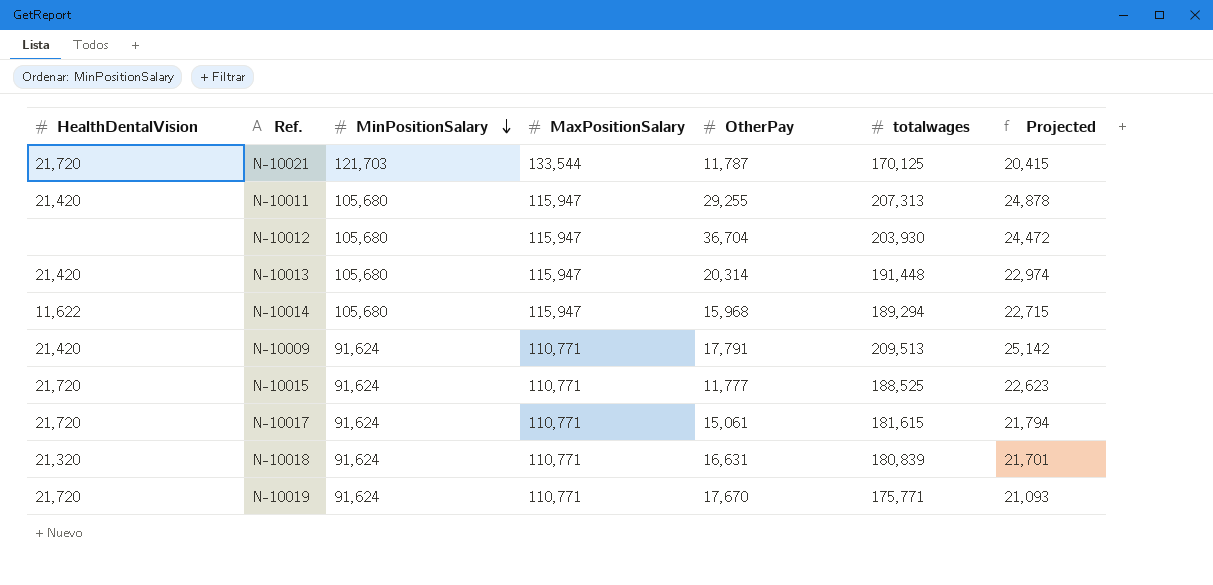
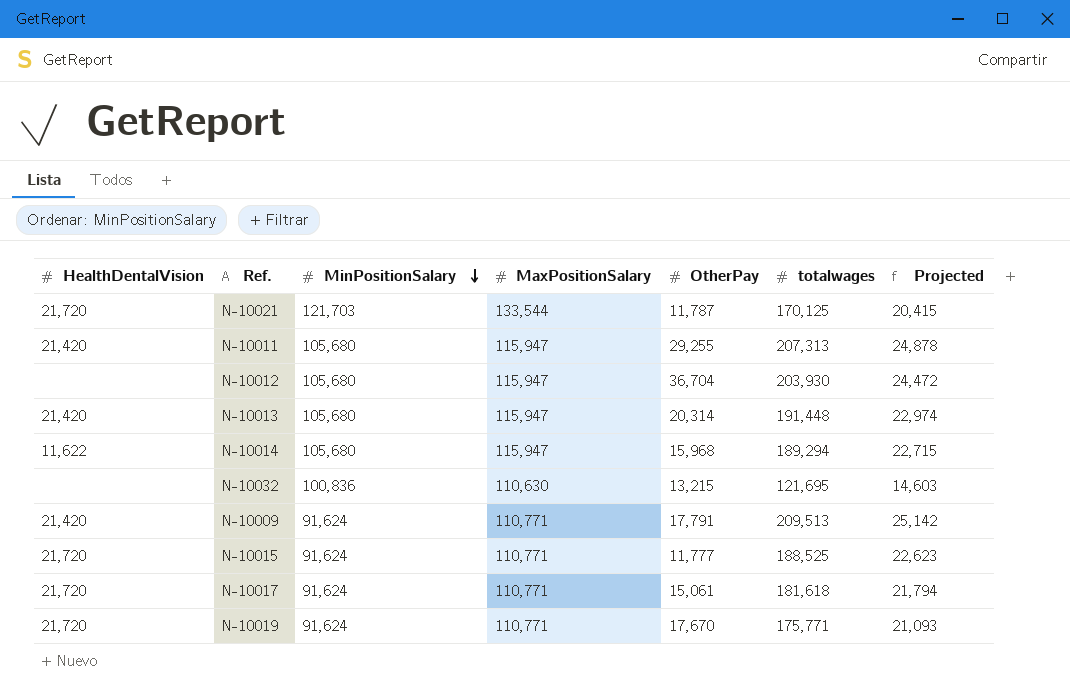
row N-10018: 21,320 | 91,624 | 110,771 | 16,631 | 180,839 | 21,701 -> none
row N-10032: none -> none | 100,836 | 110,630 | 13,215 | 121,695 | 14,603
N-10017 | totalwages: 181,615 -> 181,618

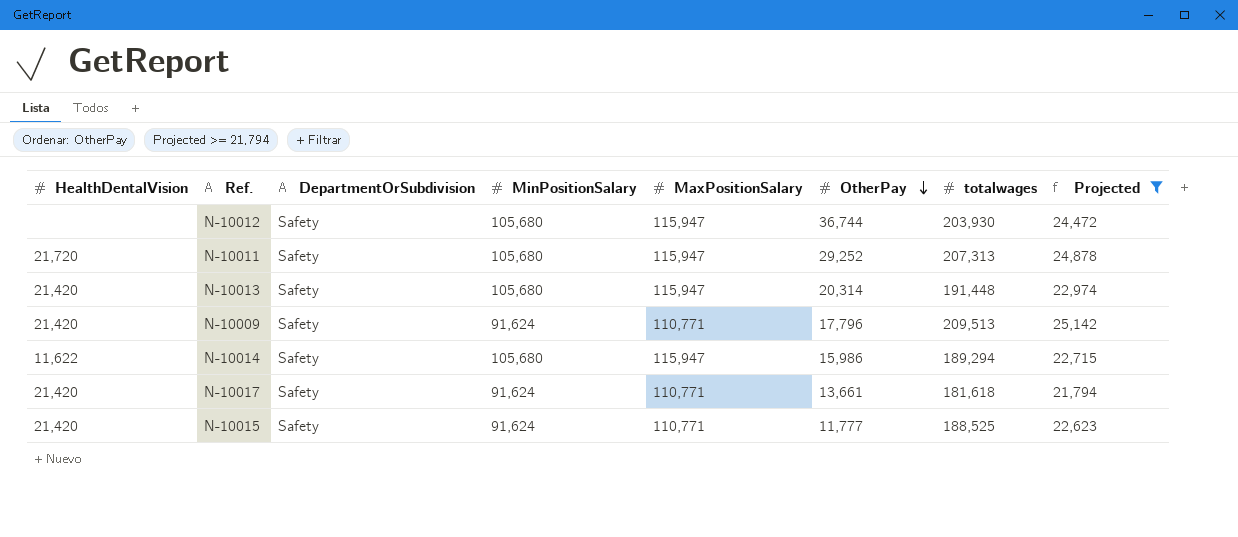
filter: none -> Projected >= 21,794
row order: MinPositionSalary descending -> OtherPay descending
column DepartmentOrSubdivision | position: none -> 3
N-10012 | OtherPay: 36,704 -> 36,744
N-10011 | HealthDentalVision: 21,420 -> 21,720
N-10011 | OtherPay: 29,255 -> 29,252
N-10009 | OtherPay: 17,791 -> 17,796
N-10014 | OtherPay: 15,968 -> 15,986
N-10017 | HealthDentalVision: 21,720 -> 21,420
N-10017 | OtherPay: 15,061 -> 13,661
N-10015 | HealthDentalVision: 21,720 -> 21,420

